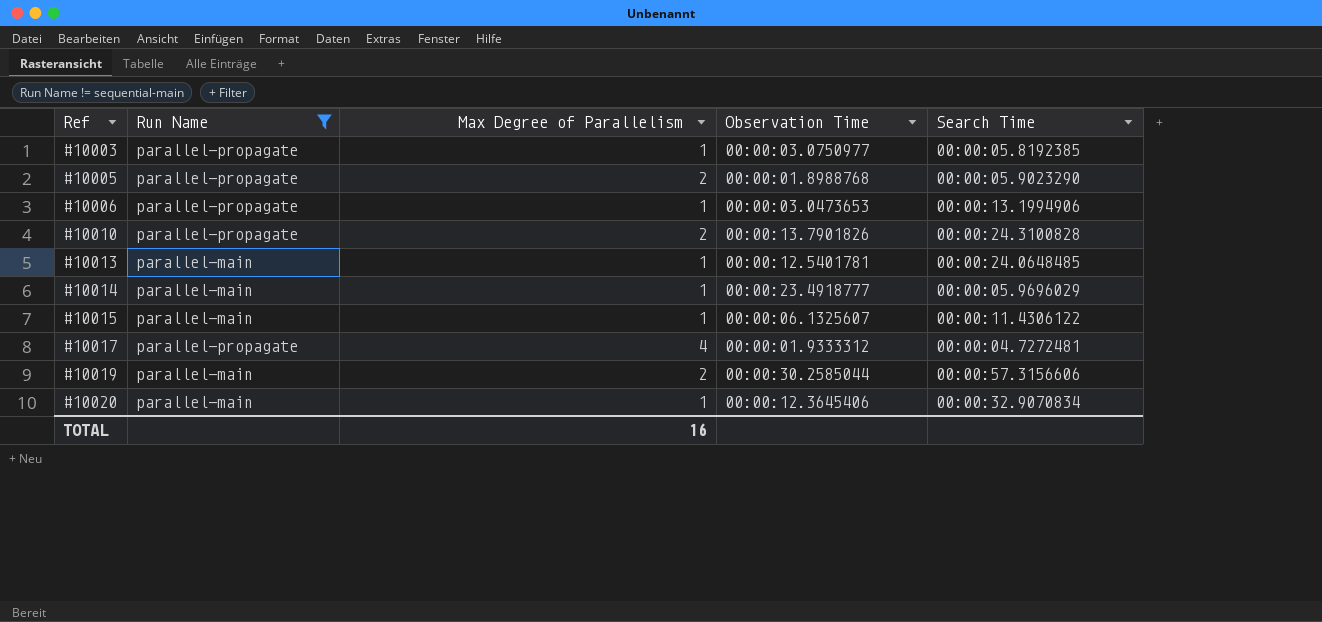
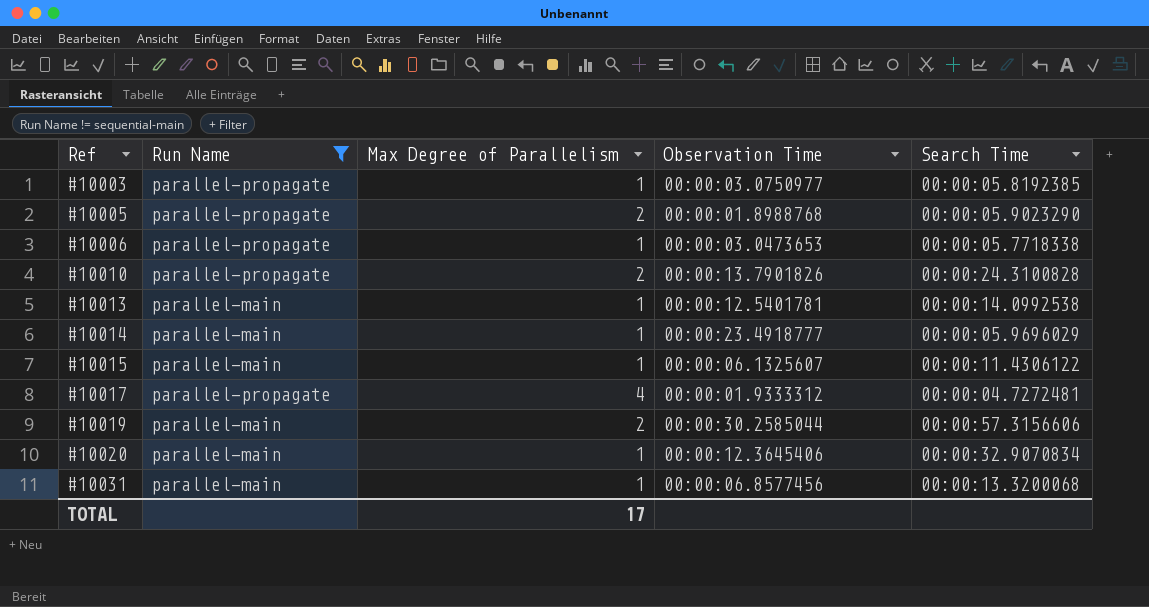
#10006 | Search Time: 00:00:13.1994906 -> 00:00:05.7718338
#10013 | Search Time: 00:00:24.0648485 -> 00:00:14.0992538
row #10031: none -> parallel-main | 1 | 00:00:06.8577456 | 00:00:13.3200068
TOTAL | Max Degree of Parallelism: 16 -> 17

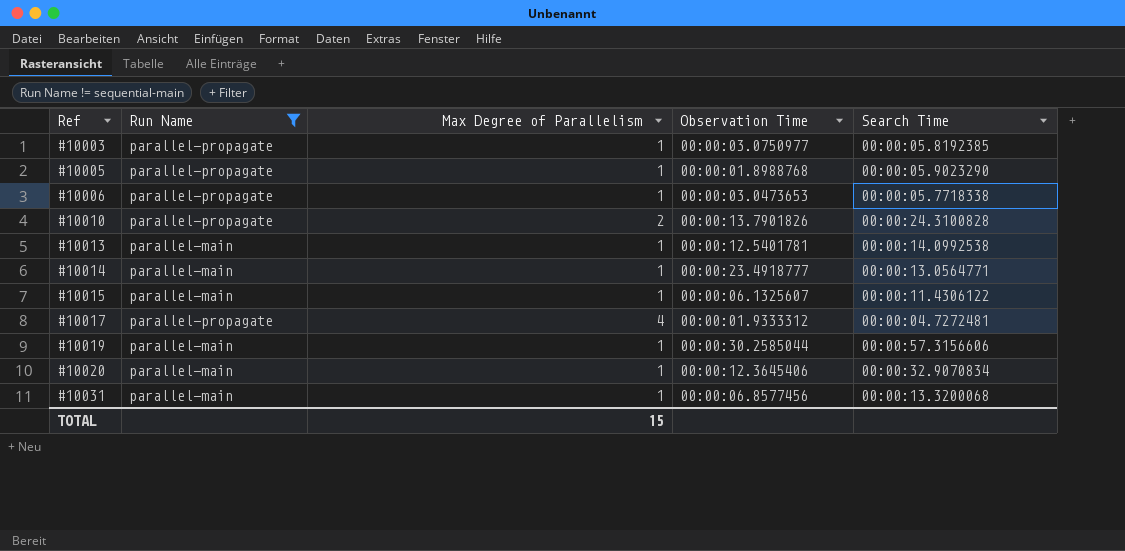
#10005 | Max Degree of Parallelism: 2 -> 1
#10014 | Search Time: 00:00:05.9696029 -> 00:00:13.0564771
#10019 | Max Degree of Parallelism: 2 -> 1
TOTAL | Max Degree of Parallelism: 17 -> 15

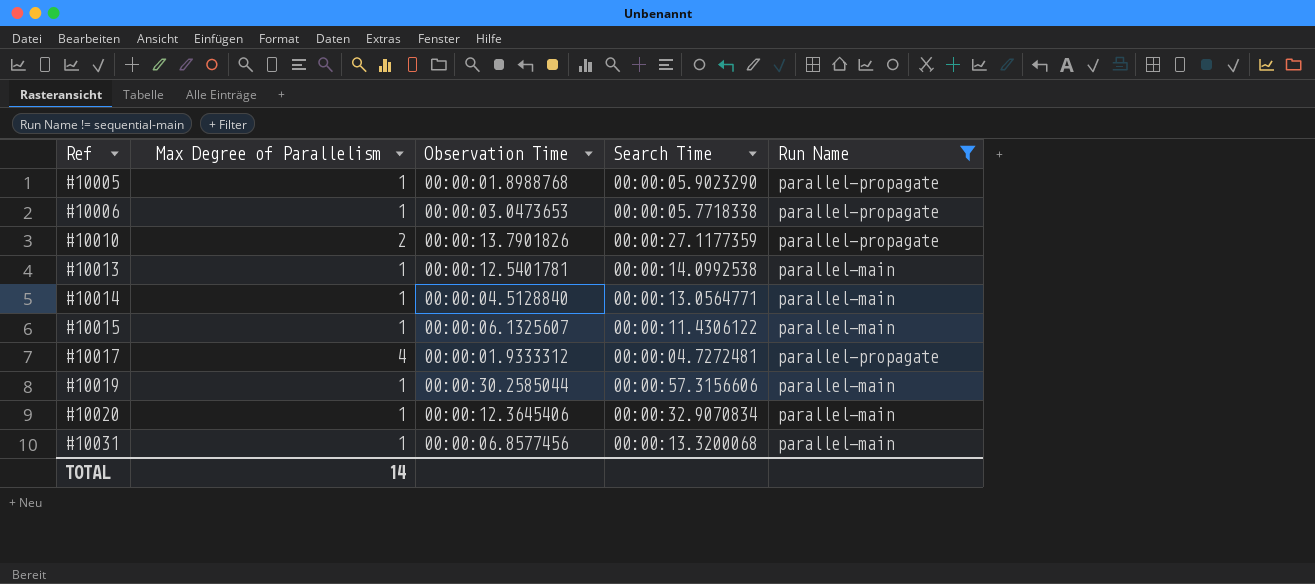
column Run Name | position: 2 -> 5
row #10003: parallel-propagate | 1 | 00:00:03.0750977 | 00:00:05.8192385 -> none
#10010 | Search Time: 00:00:24.3100828 -> 00:00:27.1177359
#10014 | Observation Time: 00:00:23.4918777 -> 00:00:04.5128840
TOTAL | Max Degree of Parallelism: 15 -> 14

